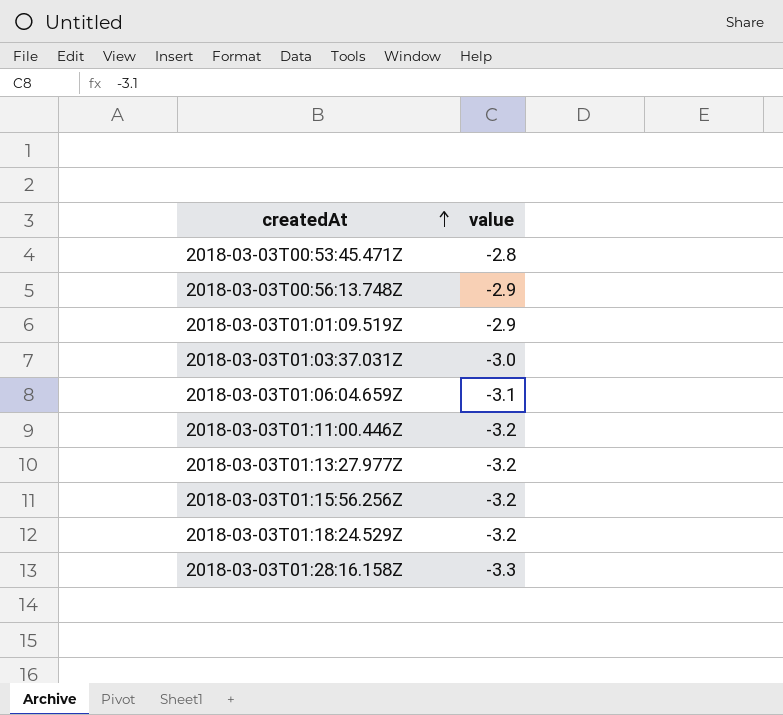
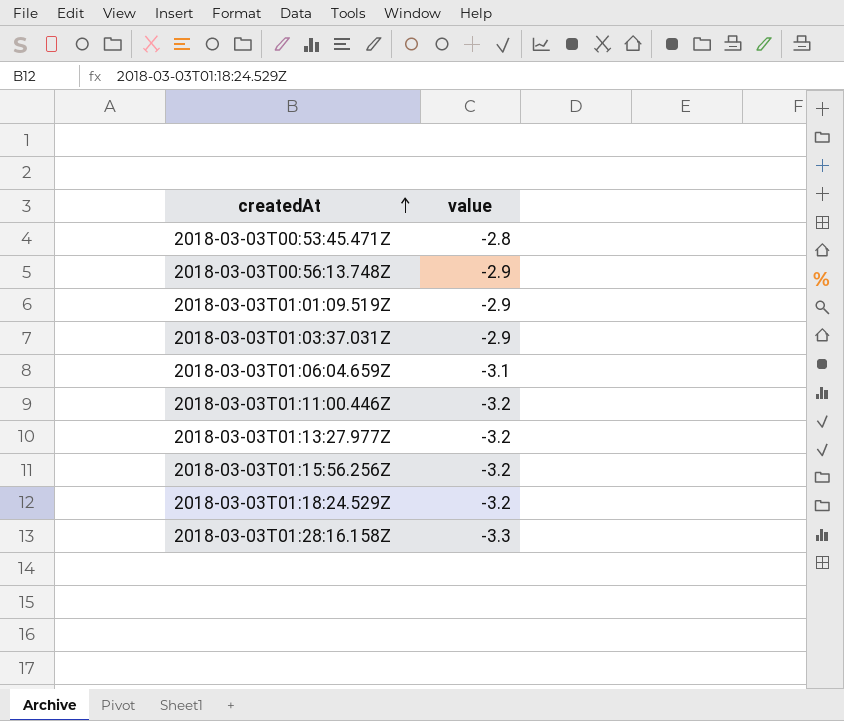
2018-03-03T01:03:37.031Z | value: -3.0 -> -2.9

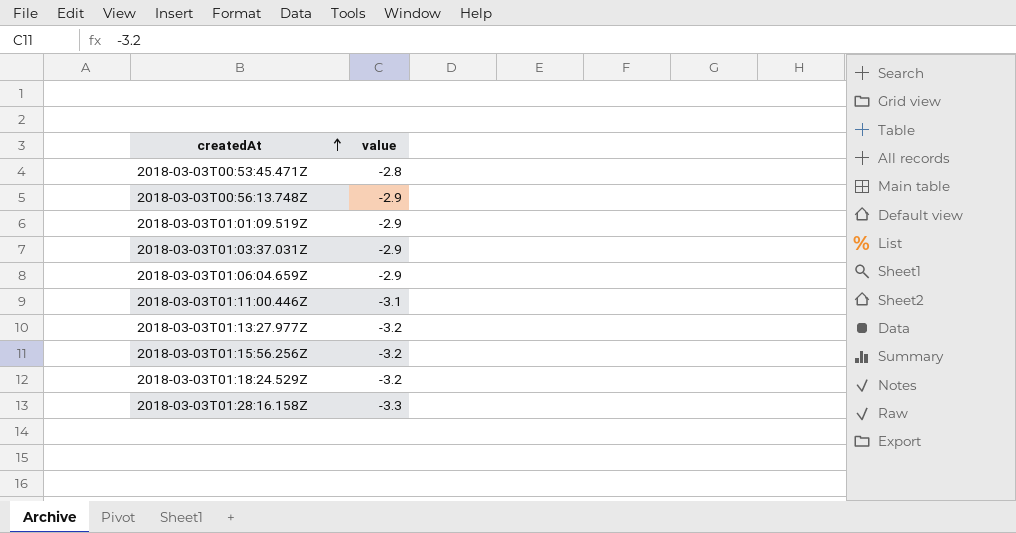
2018-03-03T01:06:04.659Z | value: -3.1 -> -2.9
2018-03-03T01:11:00.446Z | value: -3.2 -> -3.1

